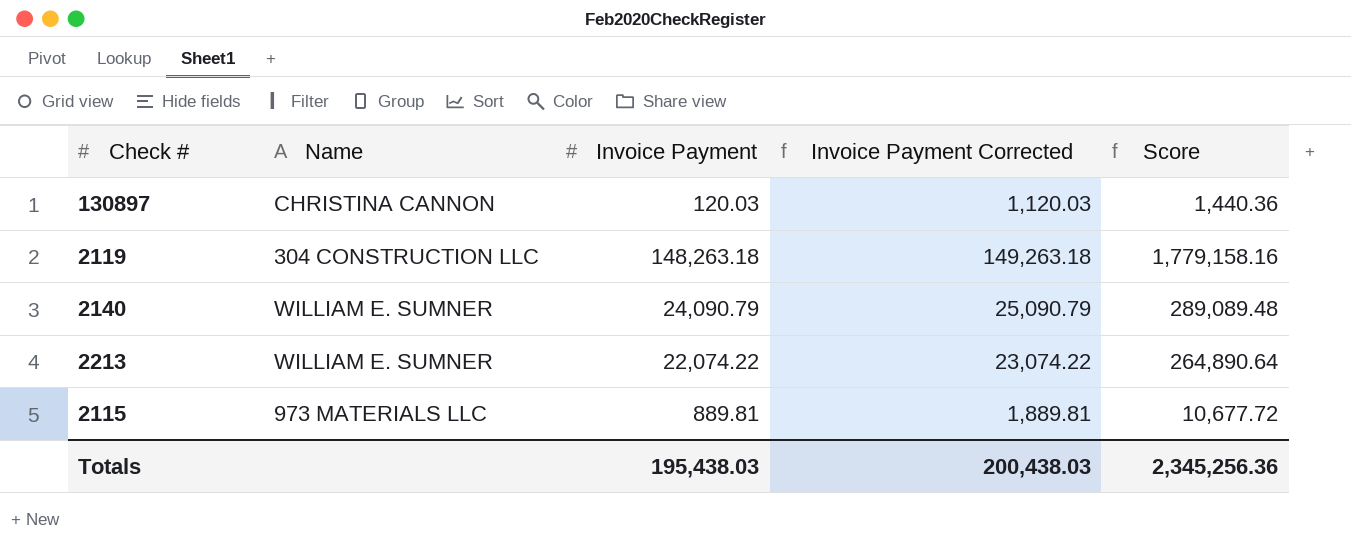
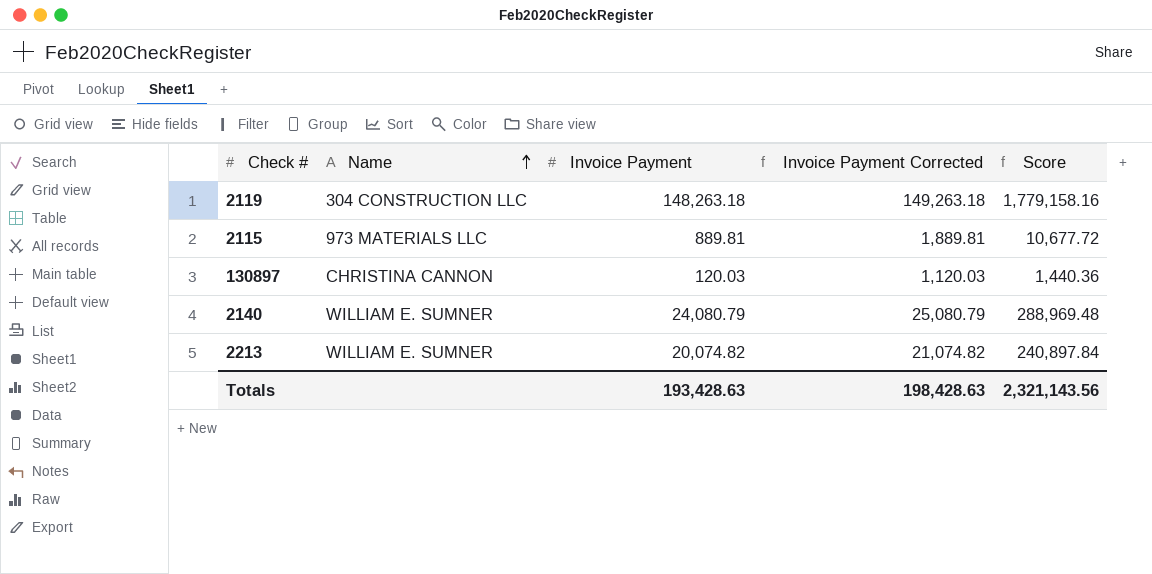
row order: none -> Name ascending
2140 | Invoice Payment: 24,090.79 -> 24,080.79
2140 | Invoice Payment Corrected: 25,090.79 -> 25,080.79
2140 | Score: 289,089.48 -> 288,969.48
2213 | Invoice Payment: 22,074.22 -> 20,074.82
2213 | Invoice Payment Corrected: 23,074.22 -> 21,074.82
2213 | Score: 264,890.64 -> 240,897.84
Totals | Invoice Payment: 195,438.03 -> 193,428.63
Totals | Invoice Payment Corrected: 200,438.03 -> 198,428.63
Totals | Score: 2,345,256.36 -> 2,321,143.56

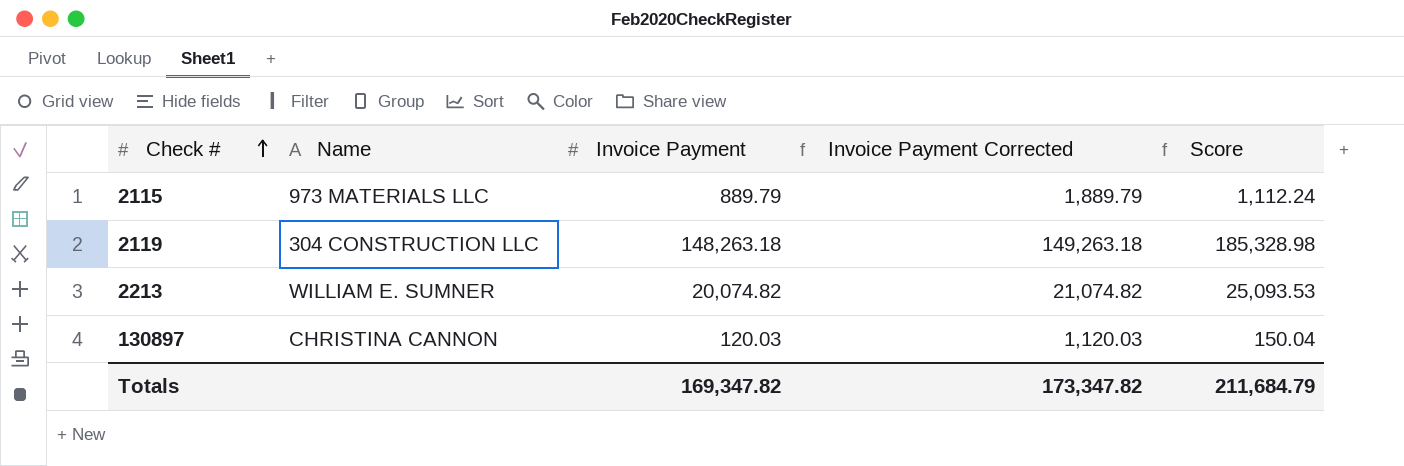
row order: Name ascending -> Check # ascending
column Score | formula: [Invoice Payment] * 12 -> [Invoice Payment] * 1.25
row 2140: WILLIAM E. SUMNER | 24,080.79 | 25,080.79 | 288,969.48 -> none
2115 | Invoice Payment: 889.81 -> 889.79
2115 | Invoice Payment Corrected: 1,889.81 -> 1,889.79
Totals | Invoice Payment: 193,428.63 -> 169,347.82
Totals | Invoice Payment Corrected: 198,428.63 -> 173,347.82
Totals | Score: 2,321,143.56 -> 211,684.79

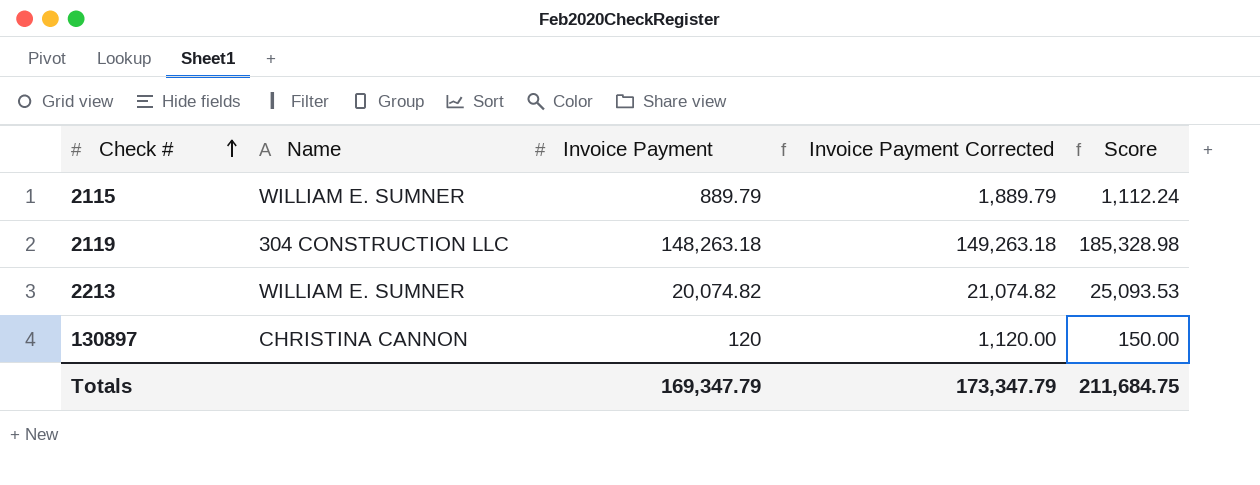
2115 | Name: 973 MATERIALS LLC -> WILLIAM E. SUMNER
130897 | Invoice Payment: 120.03 -> 120
130897 | Invoice Payment Corrected: 1,120.03 -> 1,120.00
130897 | Score: 150.04 -> 150.00
Totals | Invoice Payment: 169,347.82 -> 169,347.79
Totals | Invoice Payment Corrected: 173,347.82 -> 173,347.79
Totals | Score: 211,684.79 -> 211,684.75

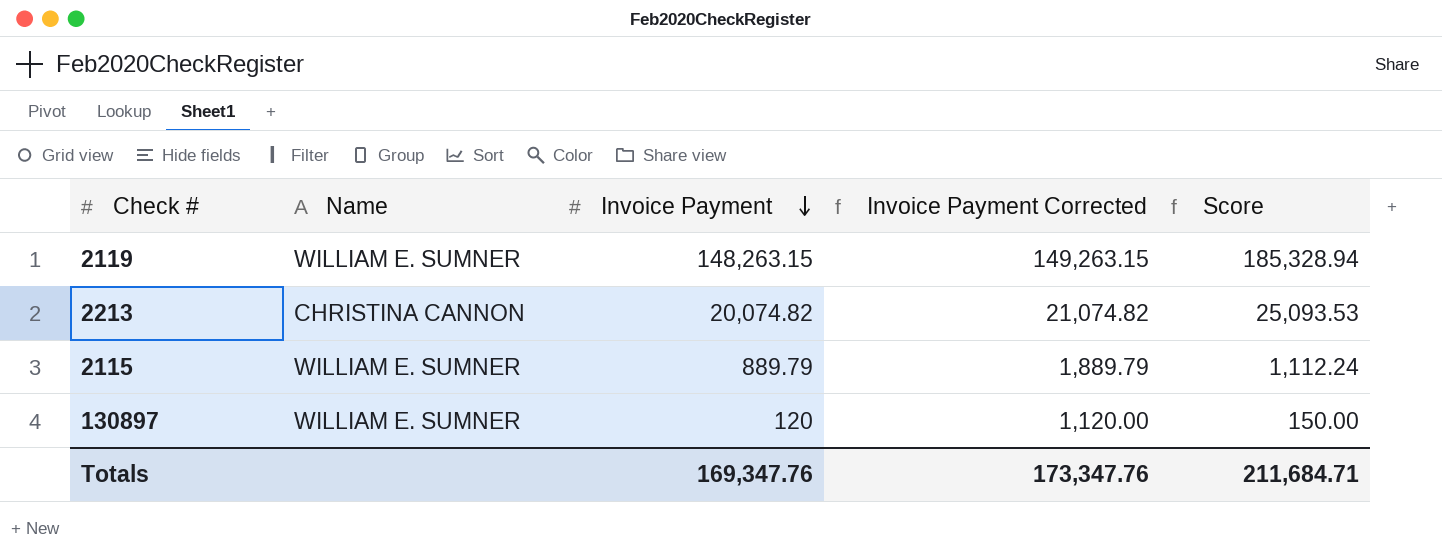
row order: Check # ascending -> Invoice Payment descending
2119 | Name: 304 CONSTRUCTION LLC -> WILLIAM E. SUMNER
2119 | Invoice Payment: 148,263.18 -> 148,263.15
2119 | Invoice Payment Corrected: 149,263.18 -> 149,263.15
2119 | Score: 185,328.98 -> 185,328.94
2213 | Name: WILLIAM E. SUMNER -> CHRISTINA CANNON
130897 | Name: CHRISTINA CANNON -> WILLIAM E. SUMNER
Totals | Invoice Payment: 169,347.79 -> 169,347.76
Totals | Invoice Payment Corrected: 173,347.79 -> 173,347.76
Totals | Score: 211,684.75 -> 211,684.71

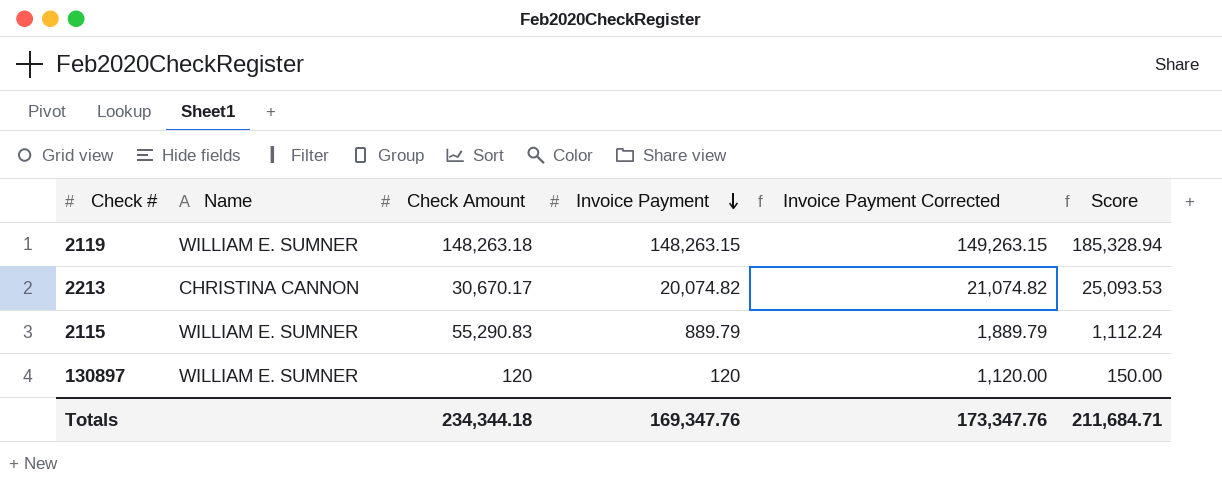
column Check Amount | position: none -> 3

